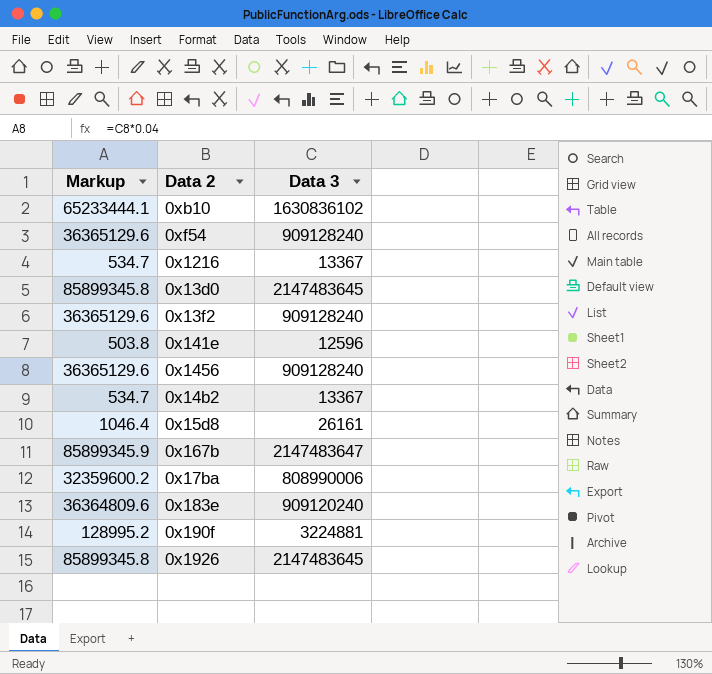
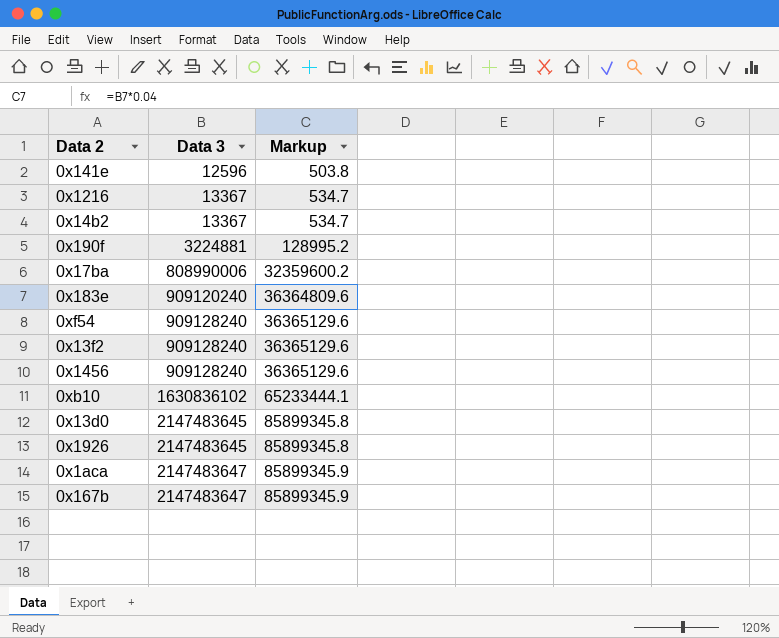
row order: none -> Data 3 ascending
column Markup | position: 1 -> 3
row 0x15d8: 1046.4 | 26161 -> none
row 0x1aca: none -> 2147483647 | 85899345.9

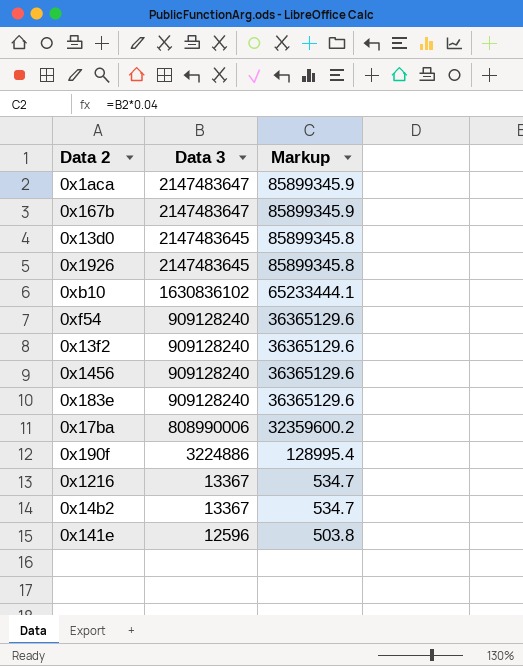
row order: Data 3 ascending -> Data 3 descending
0x183e | Data 3: 909120240 -> 909128240
0x183e | Markup: 36364809.6 -> 36365129.6
0x190f | Data 3: 3224881 -> 3224886
0x190f | Markup: 128995.2 -> 128995.4

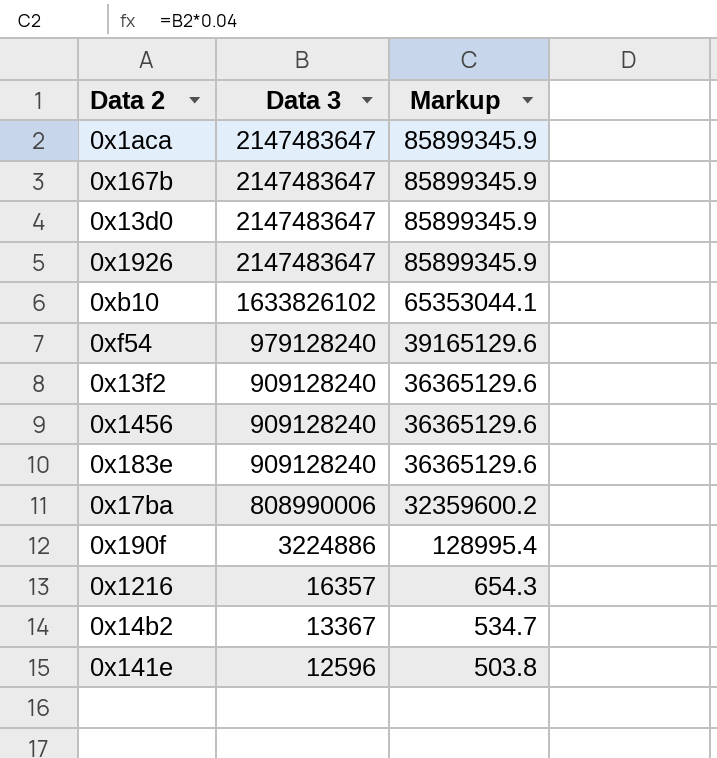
0x13d0 | Data 3: 2147483645 -> 2147483647
0x13d0 | Markup: 85899345.8 -> 85899345.9
0x1926 | Data 3: 2147483645 -> 2147483647
0x1926 | Markup: 85899345.8 -> 85899345.9
0xb10 | Data 3: 1630836102 -> 1633826102
0xb10 | Markup: 65233444.1 -> 65353044.1
0xf54 | Data 3: 909128240 -> 979128240
0xf54 | Markup: 36365129.6 -> 39165129.6
0x1216 | Data 3: 13367 -> 16357
0x1216 | Markup: 534.7 -> 654.3

